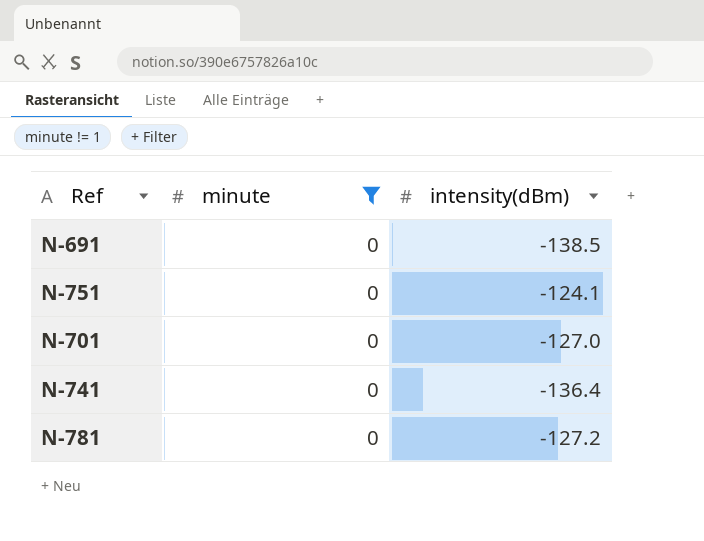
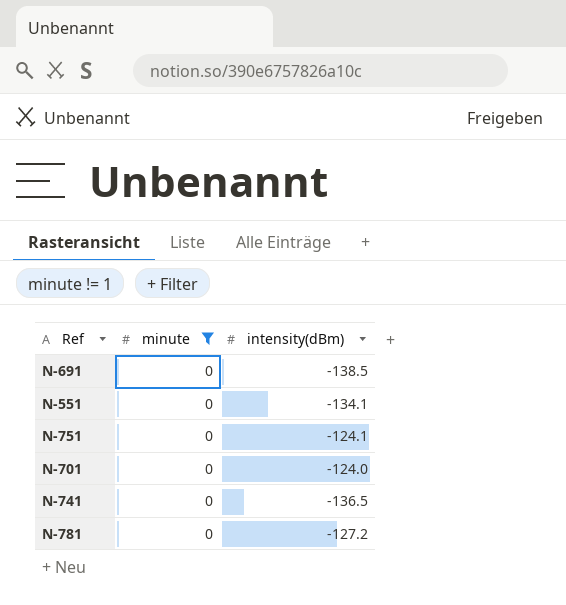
row N-551: none -> 0 | -134.1
N-701 | intensity(dBm): -127.0 -> -124.0
N-741 | intensity(dBm): -136.4 -> -136.5

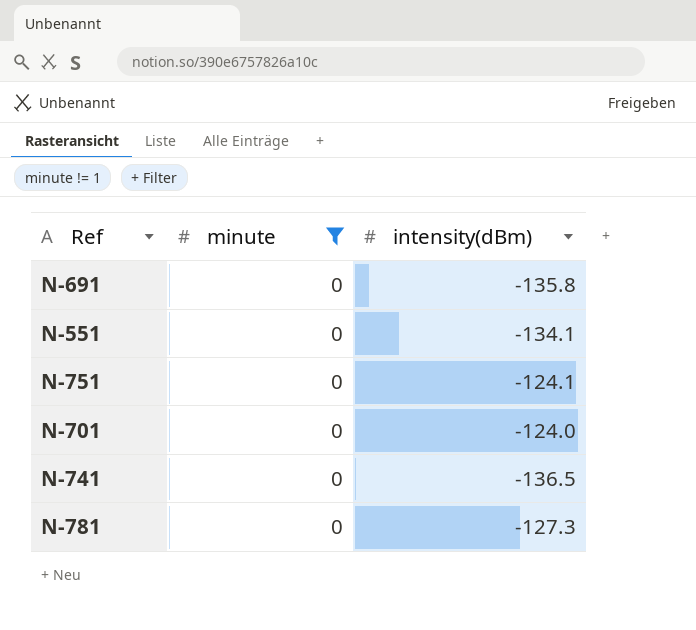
N-691 | intensity(dBm): -138.5 -> -135.8
N-781 | intensity(dBm): -127.2 -> -127.3

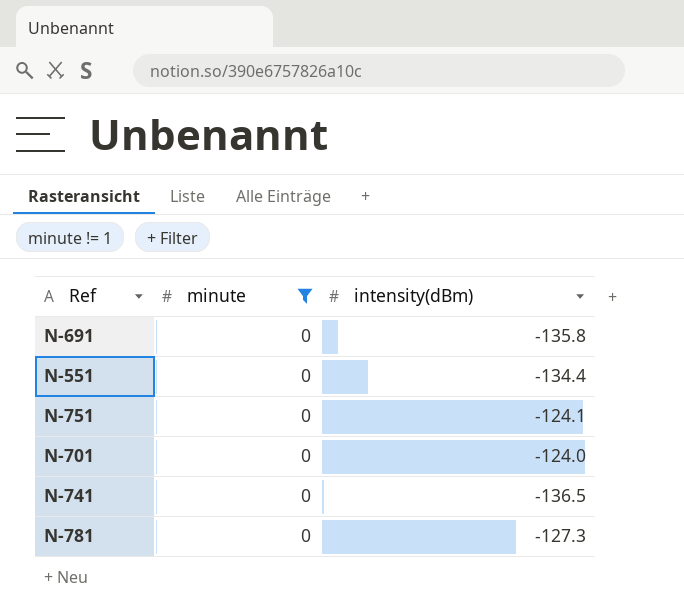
N-551 | intensity(dBm): -134.1 -> -134.4

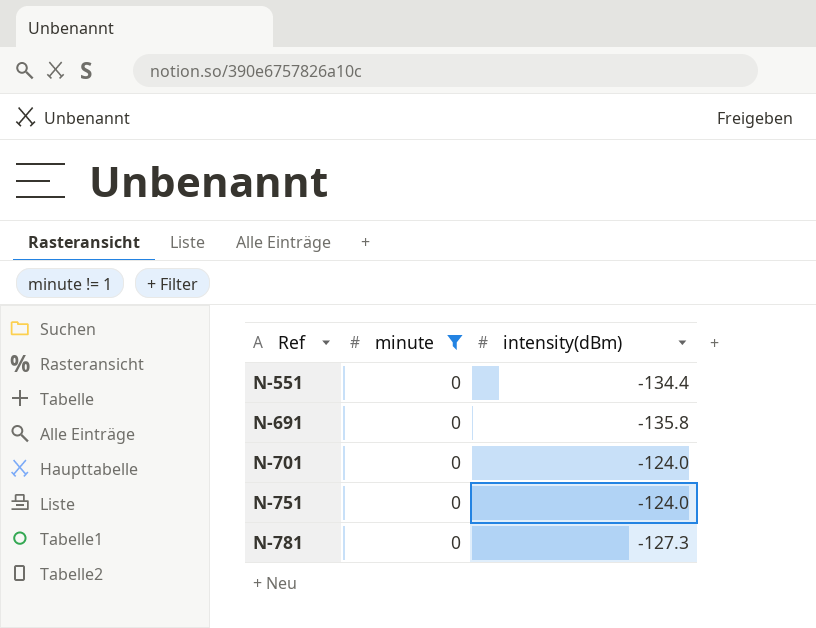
row order: none -> Ref ascending
row N-741: 0 | -136.5 -> none
N-751 | intensity(dBm): -124.1 -> -124.0

